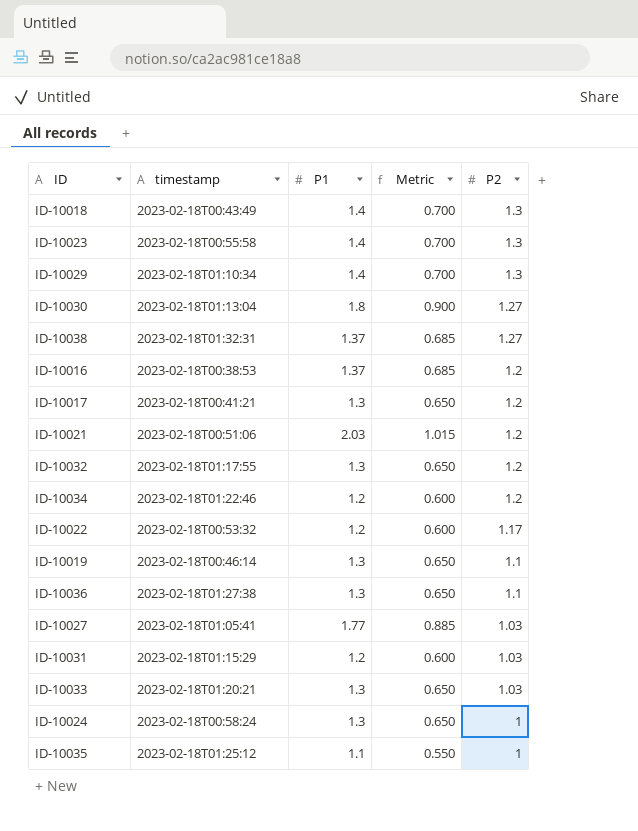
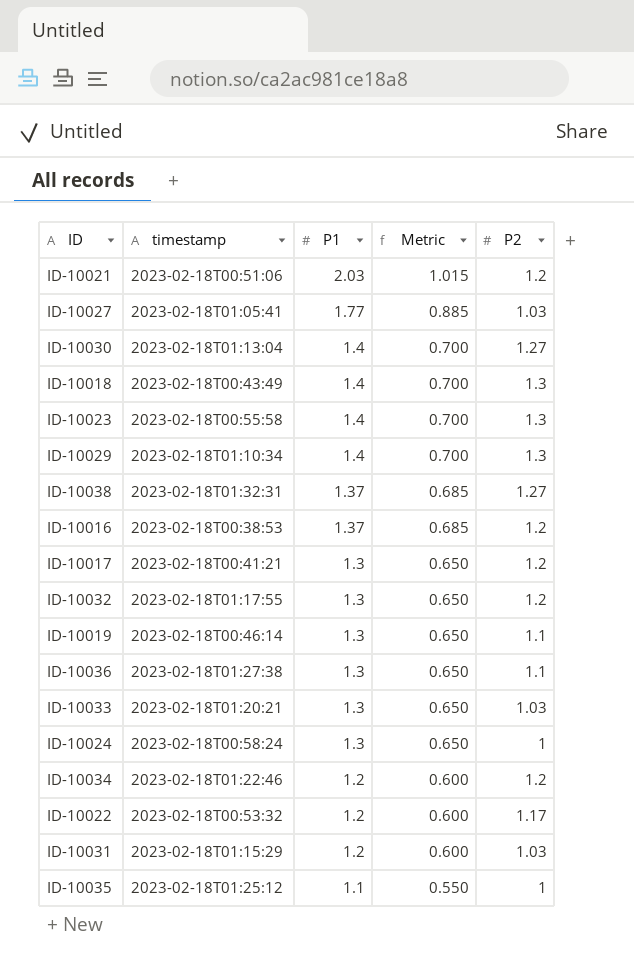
row order: P2 descending -> P1 descending
ID-10030 | P1: 1.8 -> 1.4
ID-10030 | Metric: 0.900 -> 0.700

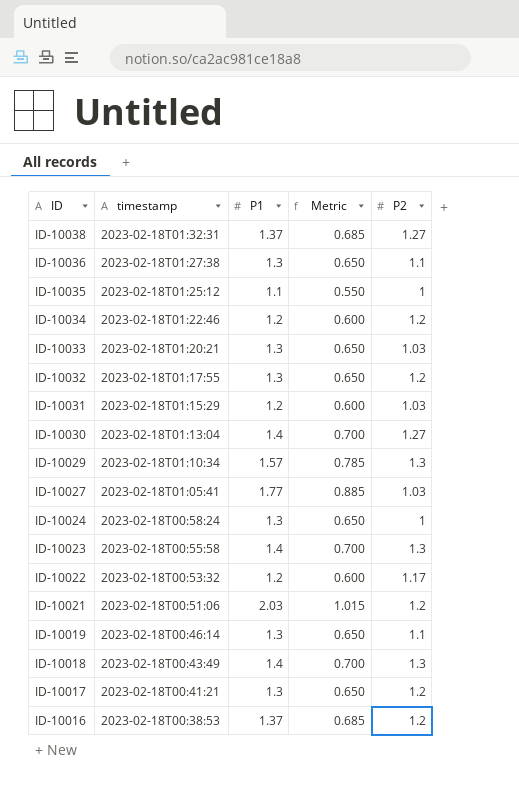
row order: P1 descending -> ID descending
ID-10029 | P1: 1.4 -> 1.57
ID-10029 | Metric: 0.700 -> 0.785

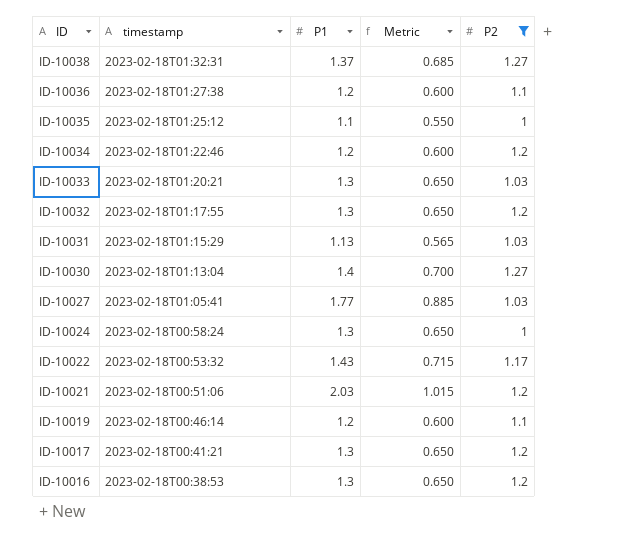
filter: none -> P2 != 1.3
ID-10036 | P1: 1.3 -> 1.2
ID-10036 | Metric: 0.650 -> 0.600
ID-10031 | P1: 1.2 -> 1.13
ID-10031 | Metric: 0.600 -> 0.565
ID-10022 | P1: 1.2 -> 1.43
ID-10022 | Metric: 0.600 -> 0.715
ID-10019 | P1: 1.3 -> 1.2
ID-10019 | Metric: 0.650 -> 0.600
ID-10016 | P1: 1.37 -> 1.3
ID-10016 | Metric: 0.685 -> 0.650

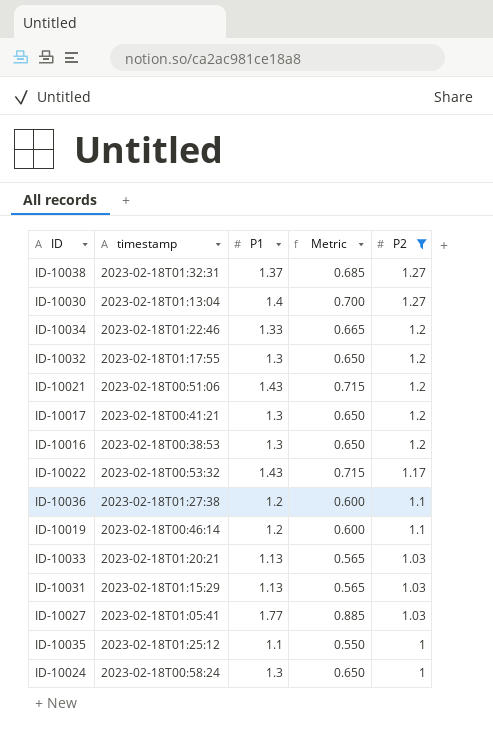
row order: ID descending -> P2 descending
ID-10034 | P1: 1.2 -> 1.33
ID-10034 | Metric: 0.600 -> 0.665
ID-10021 | P1: 2.03 -> 1.43
ID-10021 | Metric: 1.015 -> 0.715
ID-10033 | P1: 1.3 -> 1.13
ID-10033 | Metric: 0.650 -> 0.565

